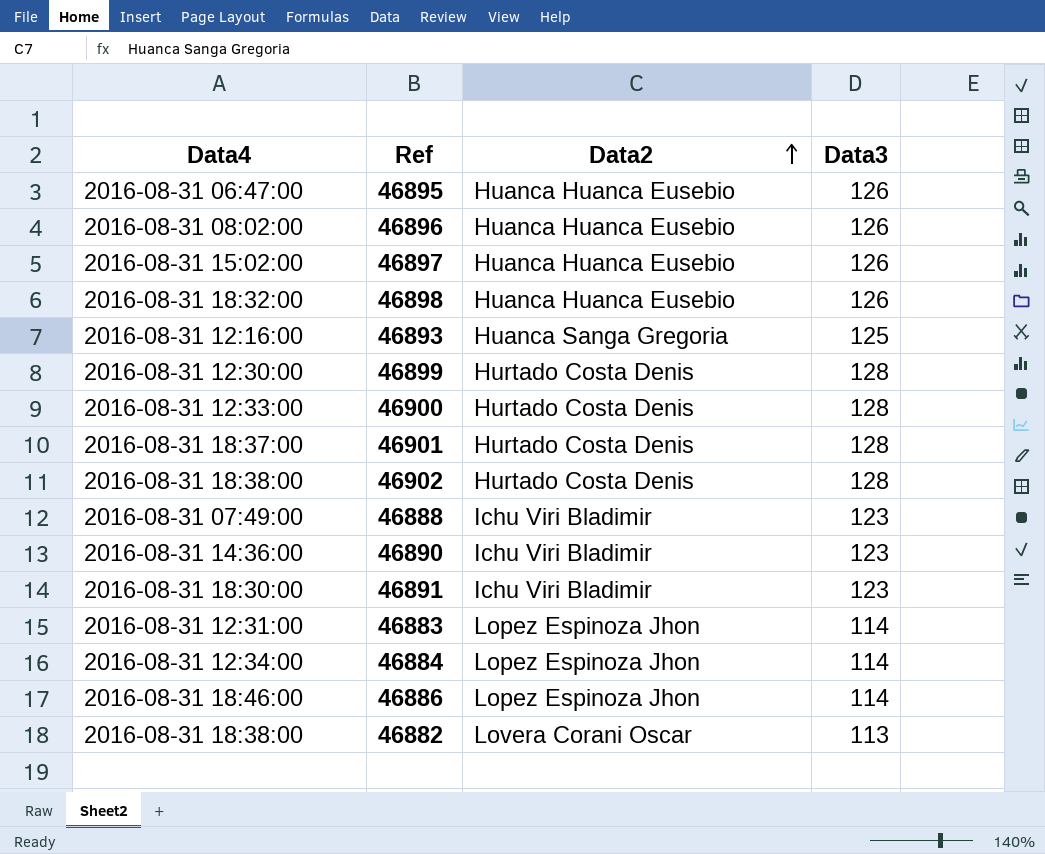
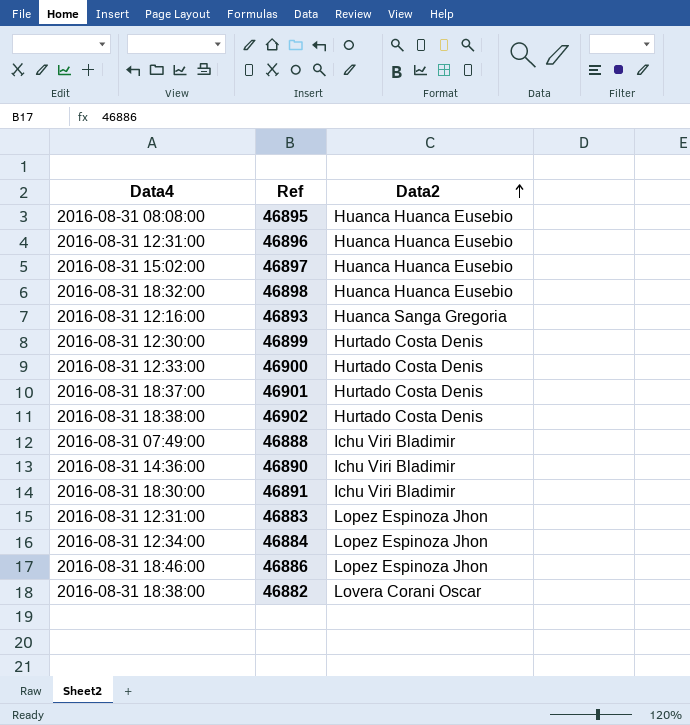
column Data3 | position: 4 -> none
46895 | Data4: 2016-08-31 06:47:00 -> 2016-08-31 08:08:00
46896 | Data4: 2016-08-31 08:02:00 -> 2016-08-31 12:31:00

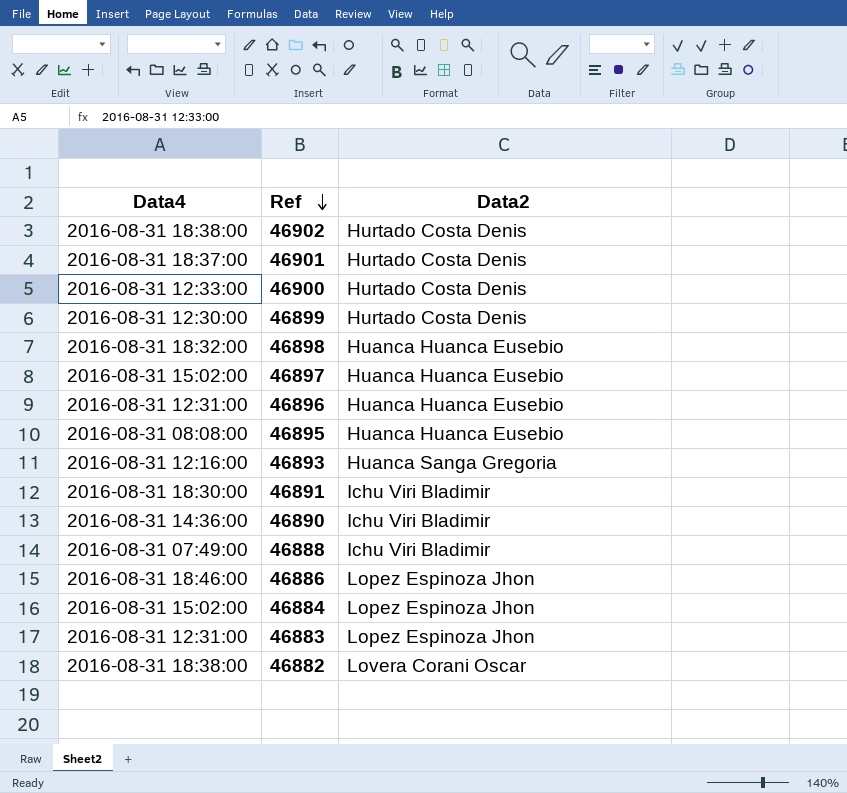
row order: Data2 ascending -> Ref descending
46884 | Data4: 2016-08-31 12:34:00 -> 2016-08-31 15:02:00

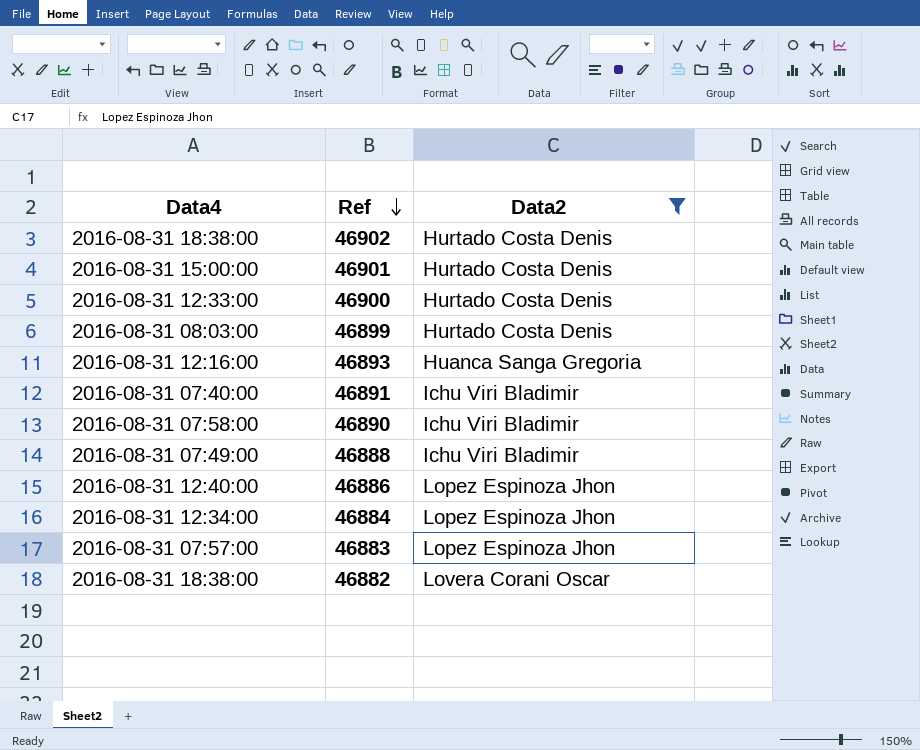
filter: none -> Data2 != Huanca Huanca Eusebio
46901 | Data4: 2016-08-31 18:37:00 -> 2016-08-31 15:00:00
46899 | Data4: 2016-08-31 12:30:00 -> 2016-08-31 08:03:00
46891 | Data4: 2016-08-31 18:30:00 -> 2016-08-31 07:40:00
46890 | Data4: 2016-08-31 14:36:00 -> 2016-08-31 07:58:00
46886 | Data4: 2016-08-31 18:46:00 -> 2016-08-31 12:40:00
46884 | Data4: 2016-08-31 15:02:00 -> 2016-08-31 12:34:00
46883 | Data4: 2016-08-31 12:31:00 -> 2016-08-31 07:57:00

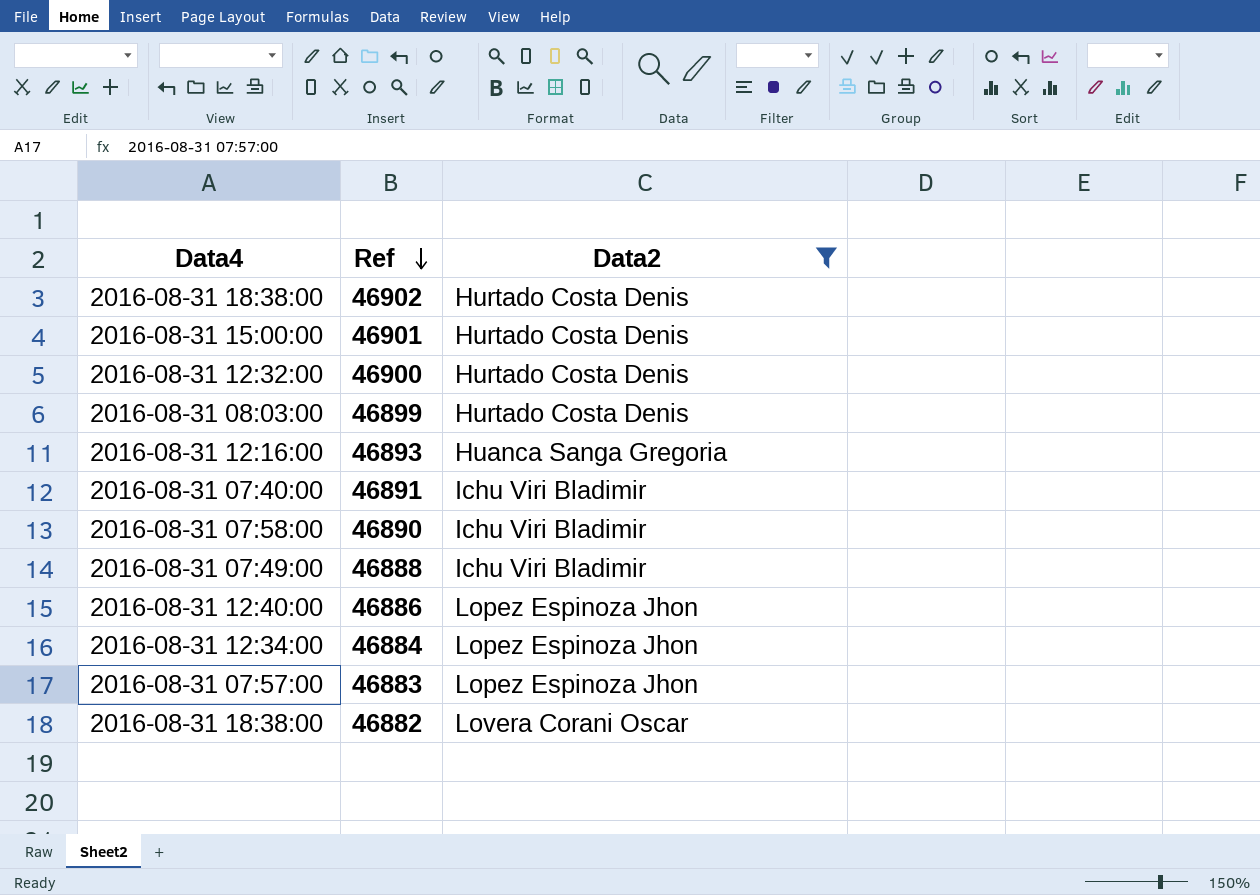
46900 | Data4: 2016-08-31 12:33:00 -> 2016-08-31 12:32:00

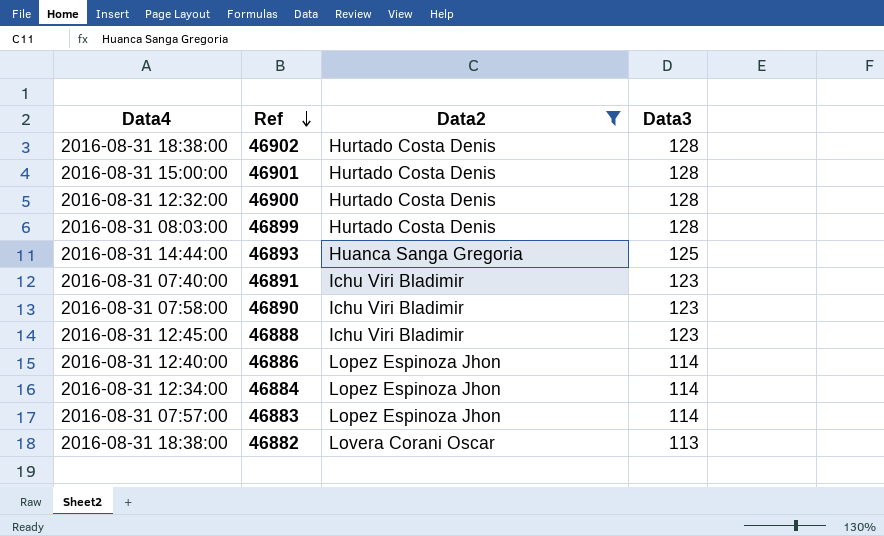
column Data3 | position: none -> 4
46893 | Data4: 2016-08-31 12:16:00 -> 2016-08-31 14:44:00
46888 | Data4: 2016-08-31 07:49:00 -> 2016-08-31 12:45:00

